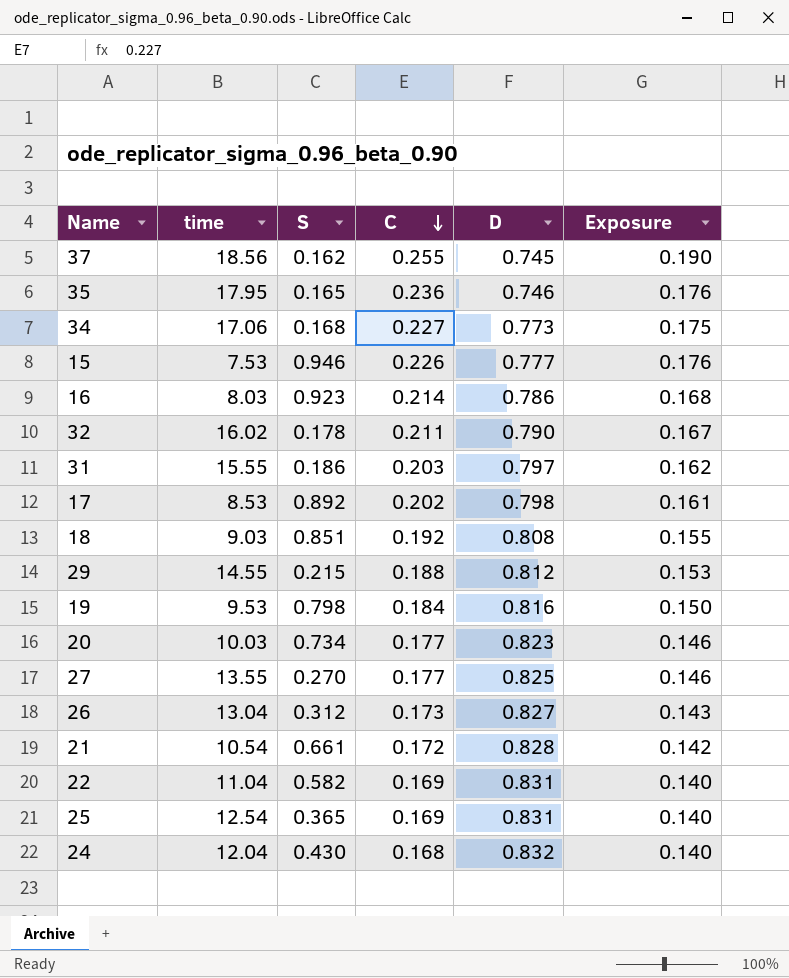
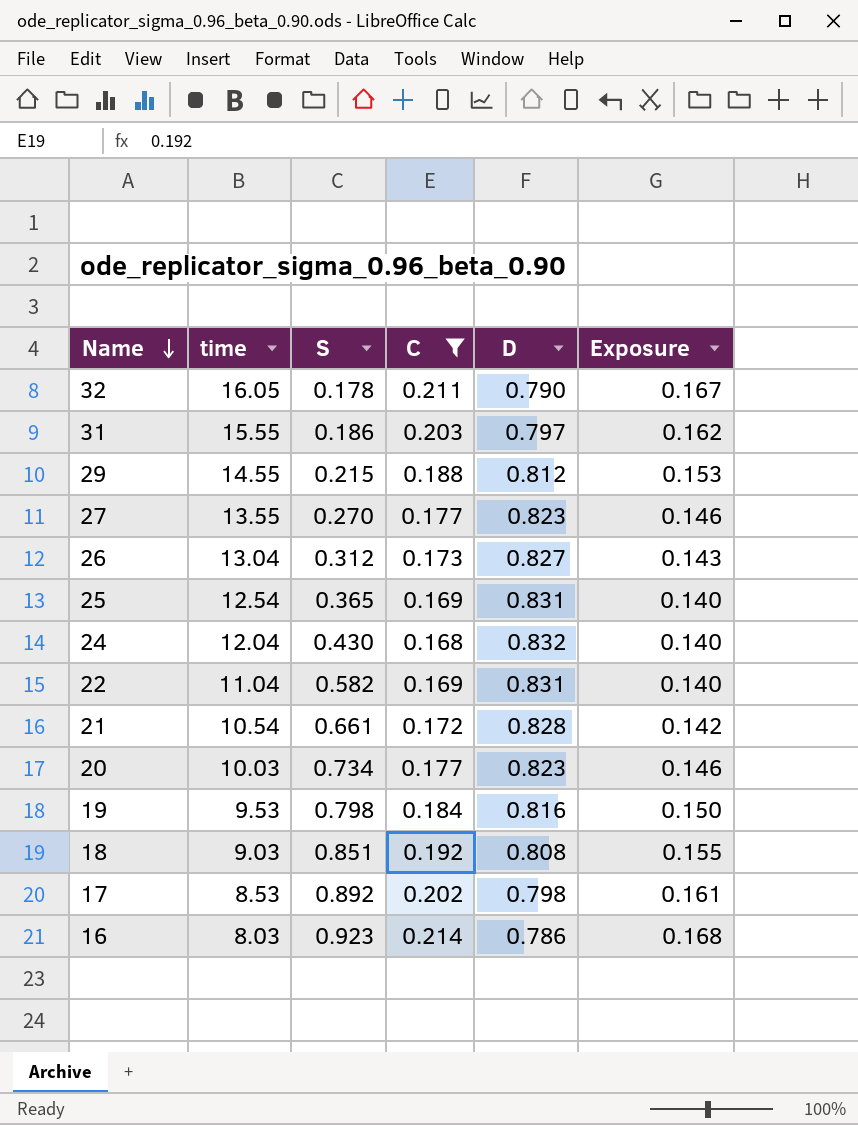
filter: none -> C <= 0.214
row order: C descending -> Name descending
32 | time: 16.02 -> 16.05
27 | D: 0.825 -> 0.823

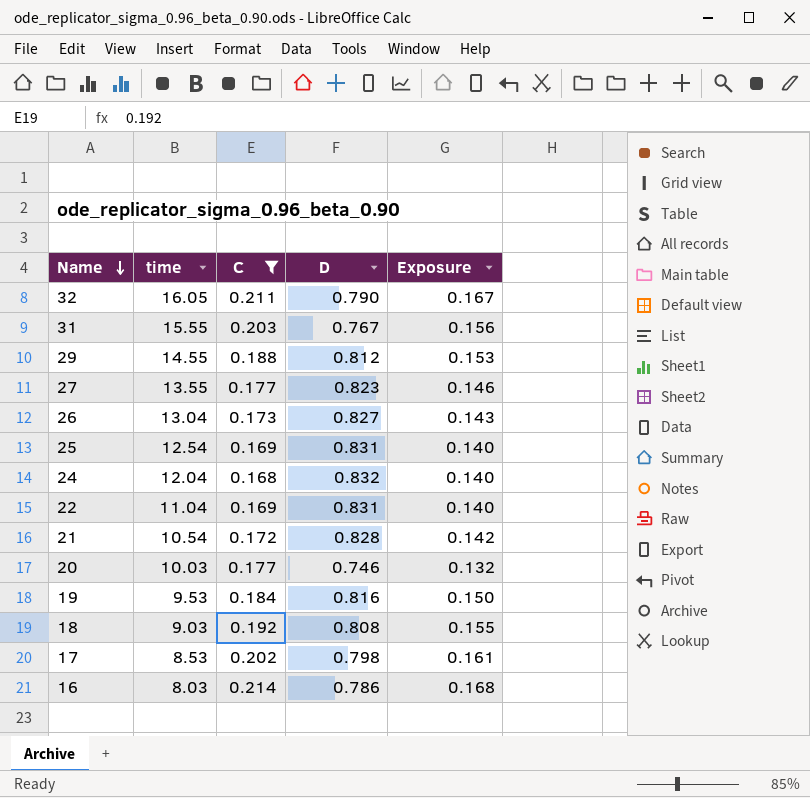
column S | position: 3 -> none
31 | D: 0.797 -> 0.767
31 | Exposure: 0.162 -> 0.156
20 | D: 0.823 -> 0.746
20 | Exposure: 0.146 -> 0.132

